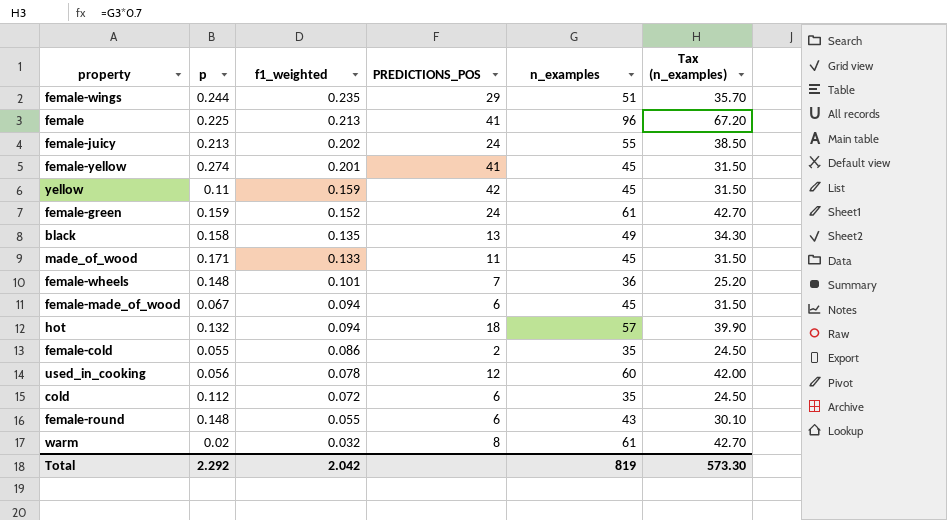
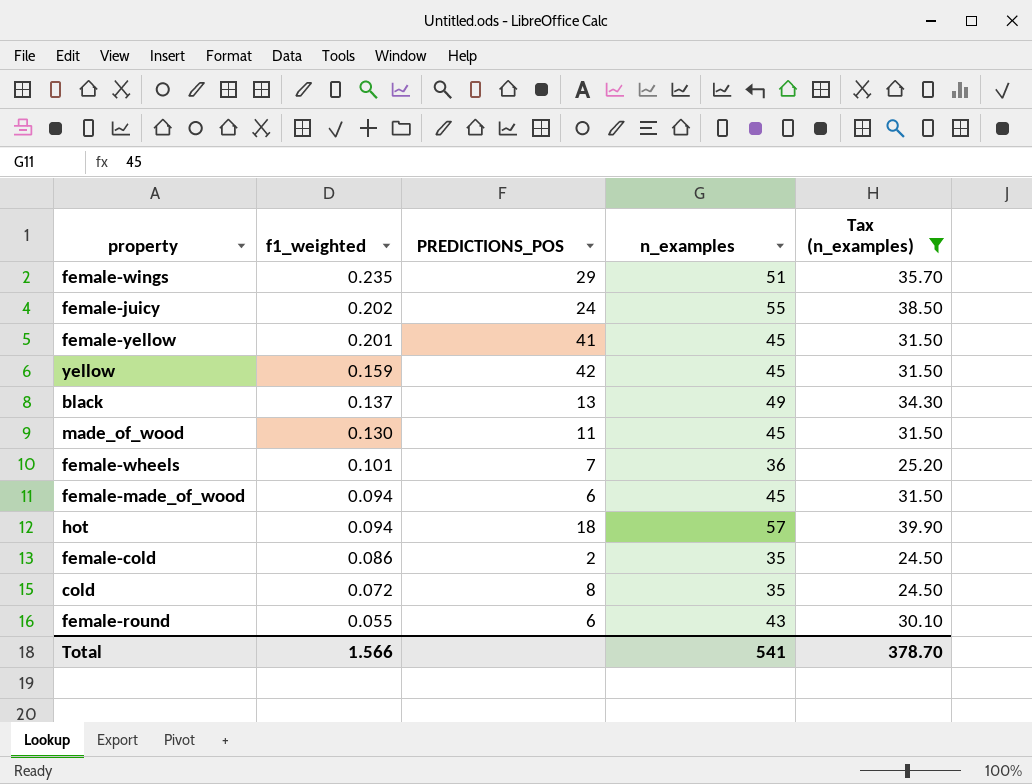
filter: none -> Tax (n_examples) <= 39.90
column p | position: 2 -> none
black | f1_weighted: 0.135 -> 0.137
made_of_wood | f1_weighted: 0.133 -> 0.130
cold | PREDICTIONS_POS: 6 -> 8
Total | f1_weighted: 2.042 -> 1.566
Total | n_examples: 819 -> 541
Total | Tax (n_examples): 573.30 -> 378.70

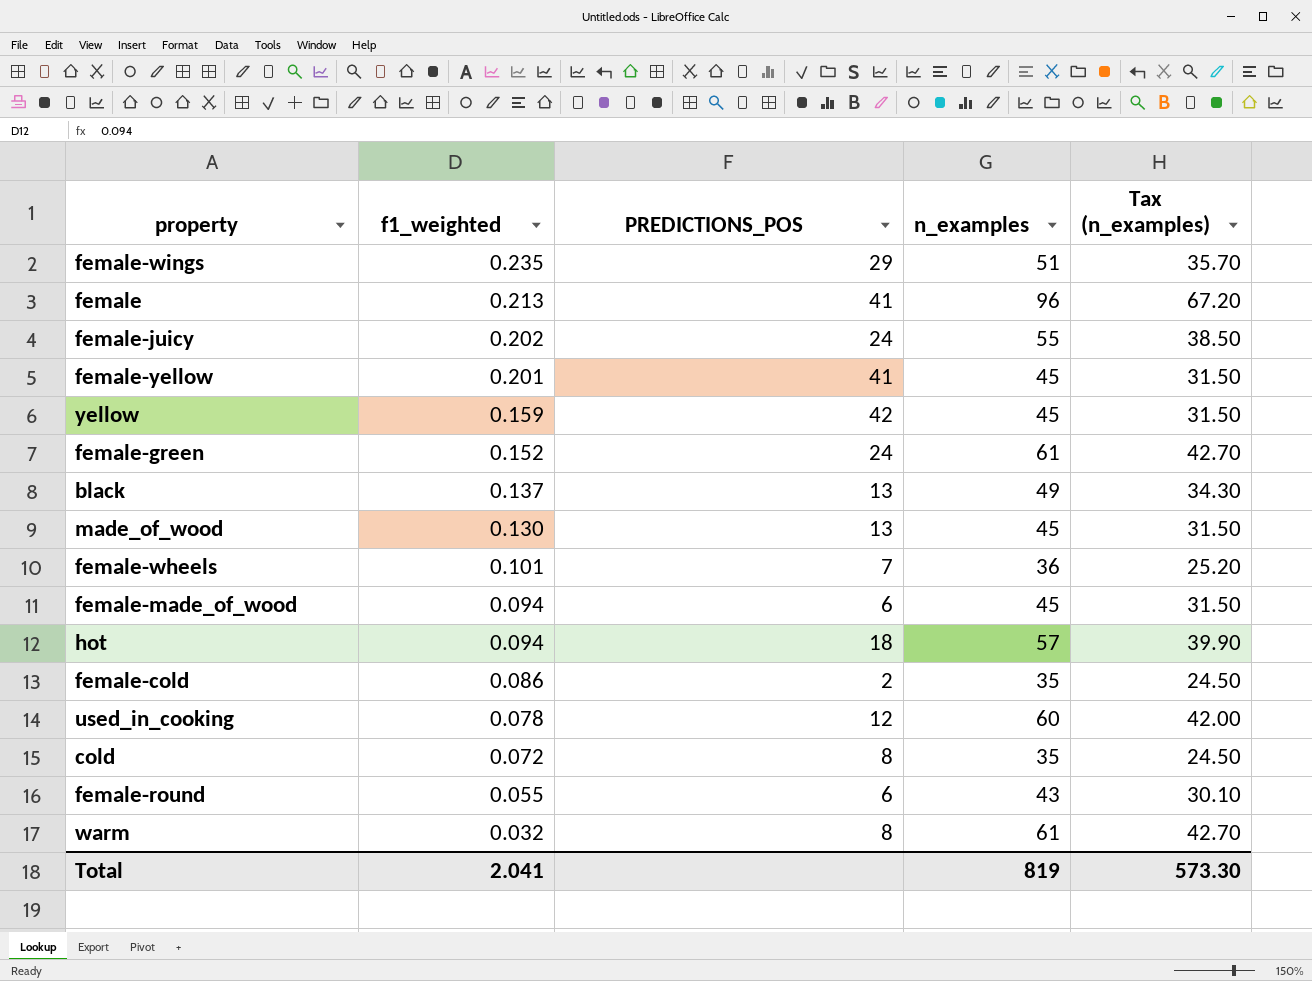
filter: Tax (n_examples) <= 39.90 -> none
made_of_wood | PREDICTIONS_POS: 11 -> 13
Total | f1_weighted: 1.566 -> 2.041
Total | n_examples: 541 -> 819
Total | Tax (n_examples): 378.70 -> 573.30

